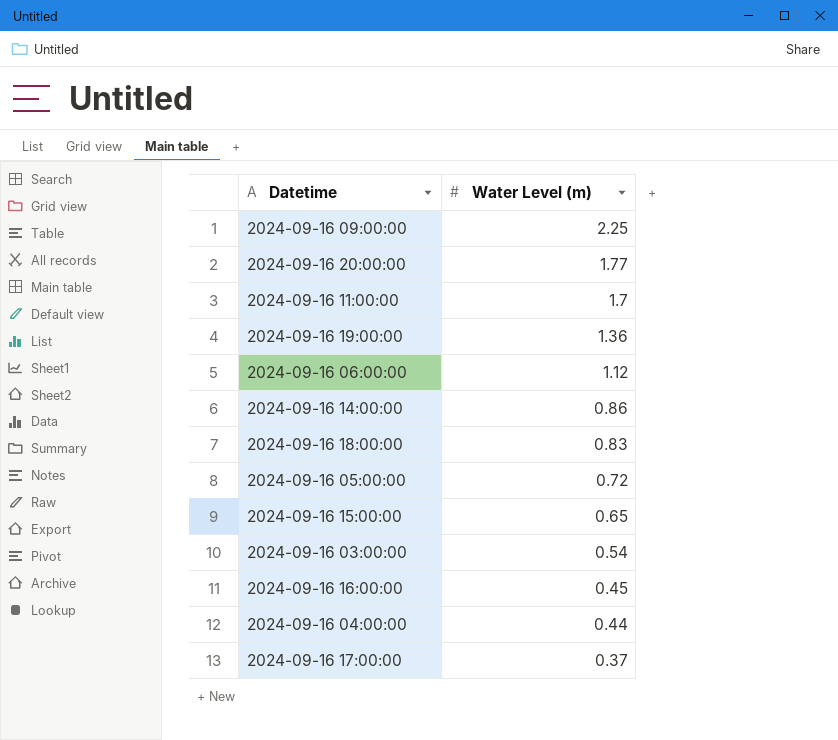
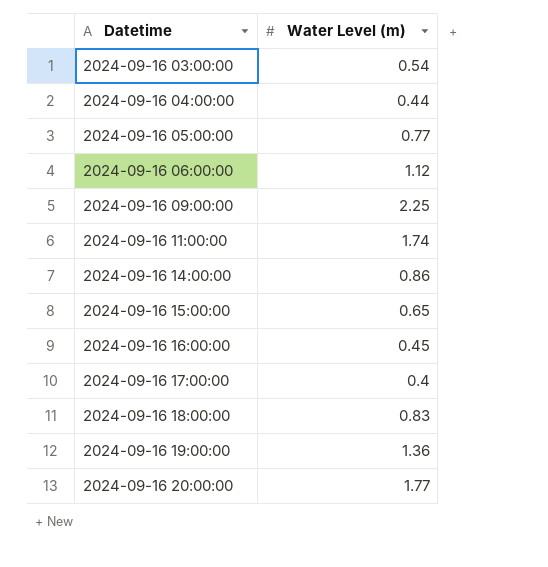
row order: Water Level (m) descending -> Datetime ascending
2024-09-16 05:00:00 | Water Level (m): 0.72 -> 0.77
2024-09-16 11:00:00 | Water Level (m): 1.7 -> 1.74
2024-09-16 17:00:00 | Water Level (m): 0.37 -> 0.4

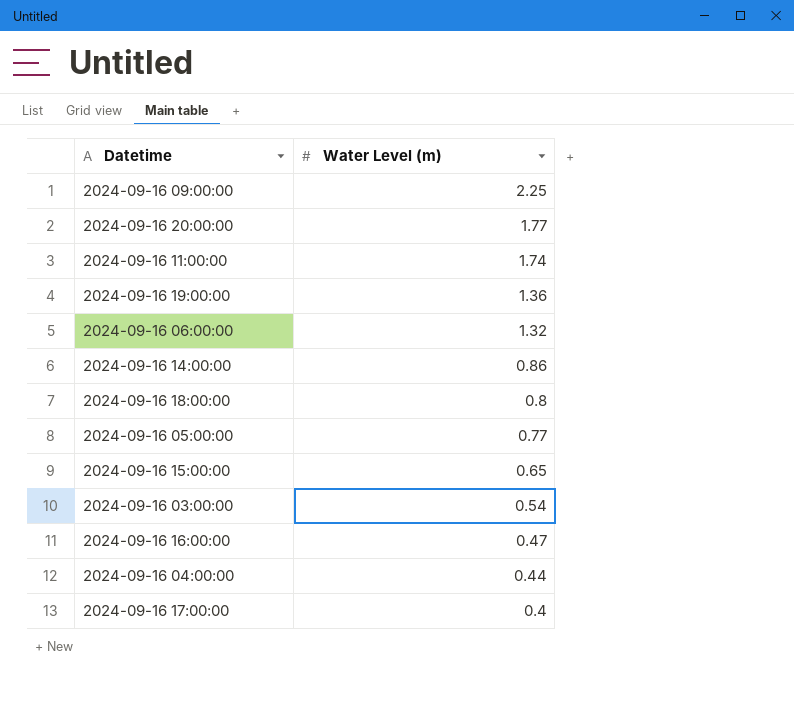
row order: Datetime ascending -> Water Level (m) descending
2024-09-16 06:00:00 | Water Level (m): 1.12 -> 1.32
2024-09-16 18:00:00 | Water Level (m): 0.83 -> 0.8
2024-09-16 16:00:00 | Water Level (m): 0.45 -> 0.47

